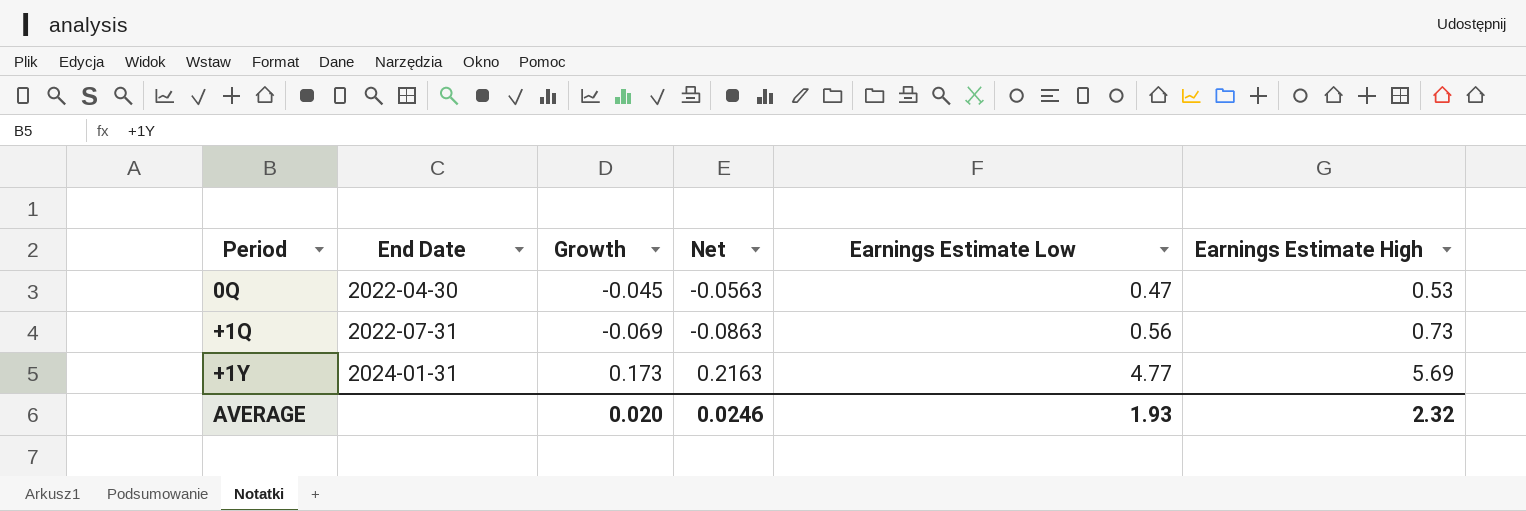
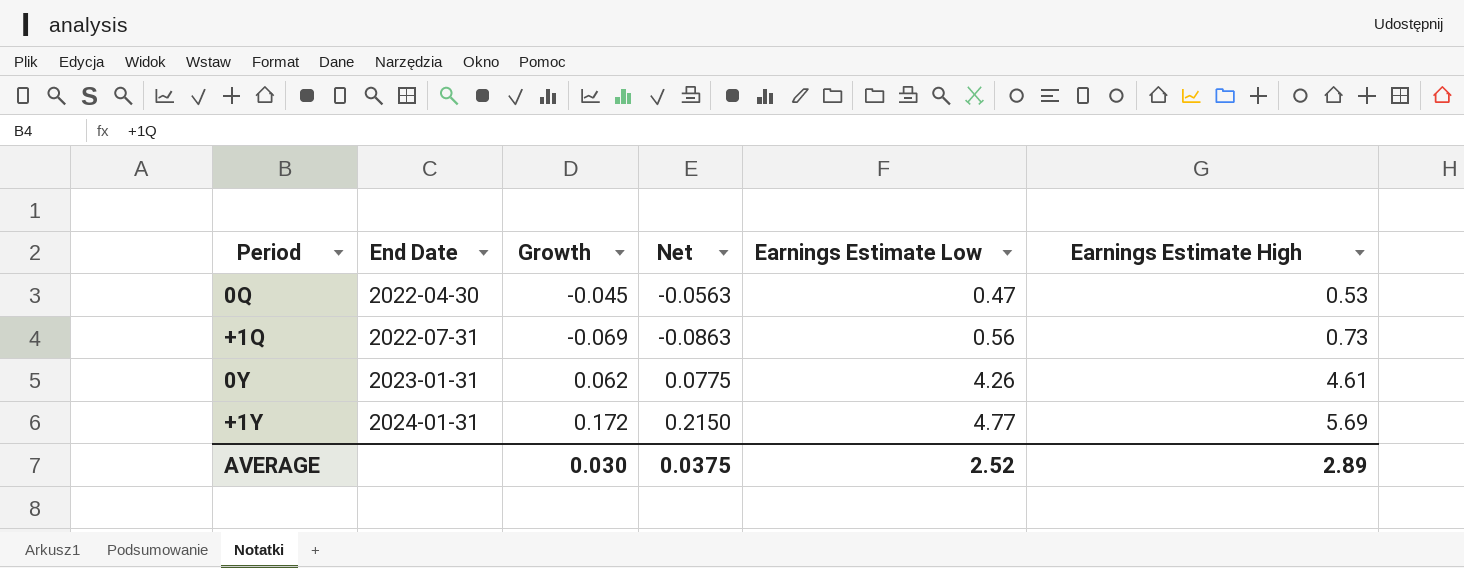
row 0Y: none -> 2023-01-31 | 0.062 | 0.0775 | 4.26 | 4.61
+1Y | Growth: 0.173 -> 0.172
+1Y | Net: 0.2163 -> 0.2150
AVERAGE | Growth: 0.020 -> 0.030
AVERAGE | Net: 0.0246 -> 0.0375
AVERAGE | Earnings Estimate Low: 1.93 -> 2.52
AVERAGE | Earnings Estimate High: 2.32 -> 2.89

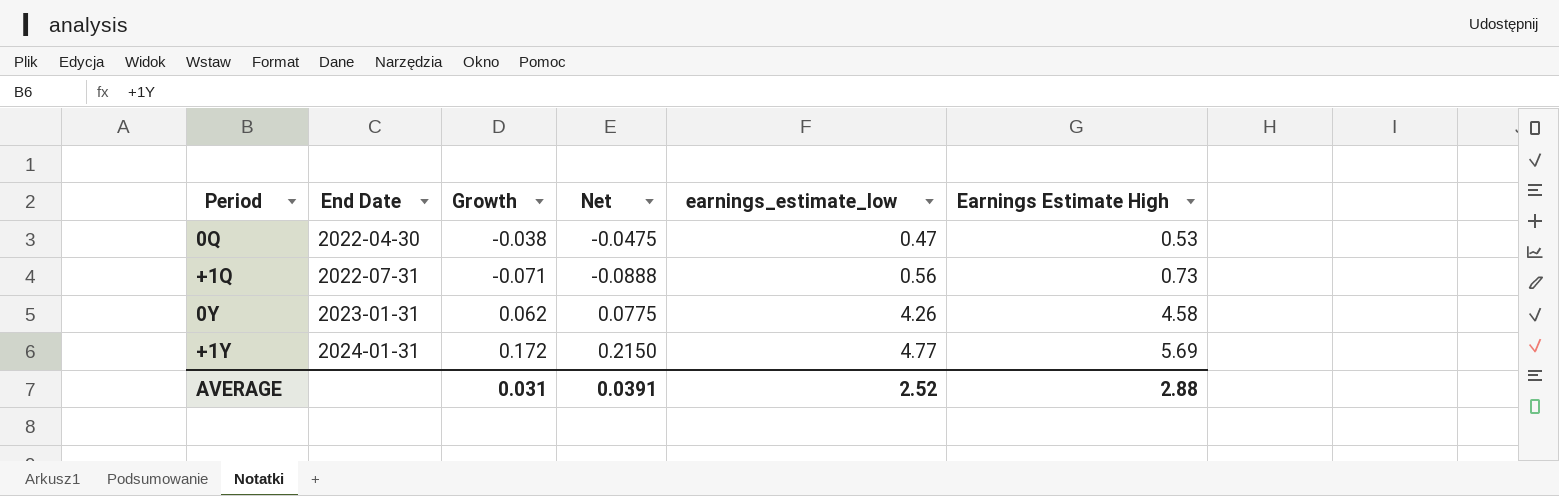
column name: Earnings Estimate Low -> earnings_estimate_low
0Q | Growth: -0.045 -> -0.038
0Q | Net: -0.0563 -> -0.0475
+1Q | Growth: -0.069 -> -0.071
+1Q | Net: -0.0863 -> -0.0888
0Y | Earnings Estimate High: 4.61 -> 4.58
AVERAGE | Growth: 0.030 -> 0.031
AVERAGE | Net: 0.0375 -> 0.0391
AVERAGE | Earnings Estimate High: 2.89 -> 2.88

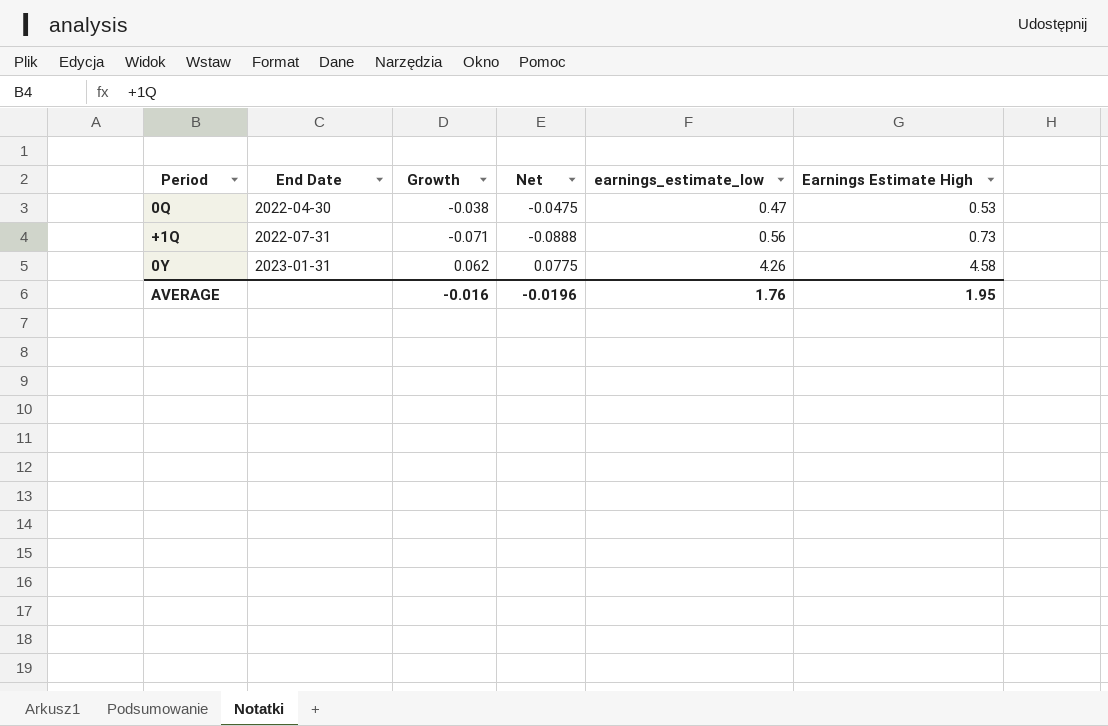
row +1Y: 2024-01-31 | 0.172 | 0.2150 | 4.77 | 5.69 -> none
AVERAGE | Growth: 0.031 -> -0.016
AVERAGE | Net: 0.0391 -> -0.0196
AVERAGE | earnings_estimate_low: 2.52 -> 1.76
AVERAGE | Earnings Estimate High: 2.88 -> 1.95

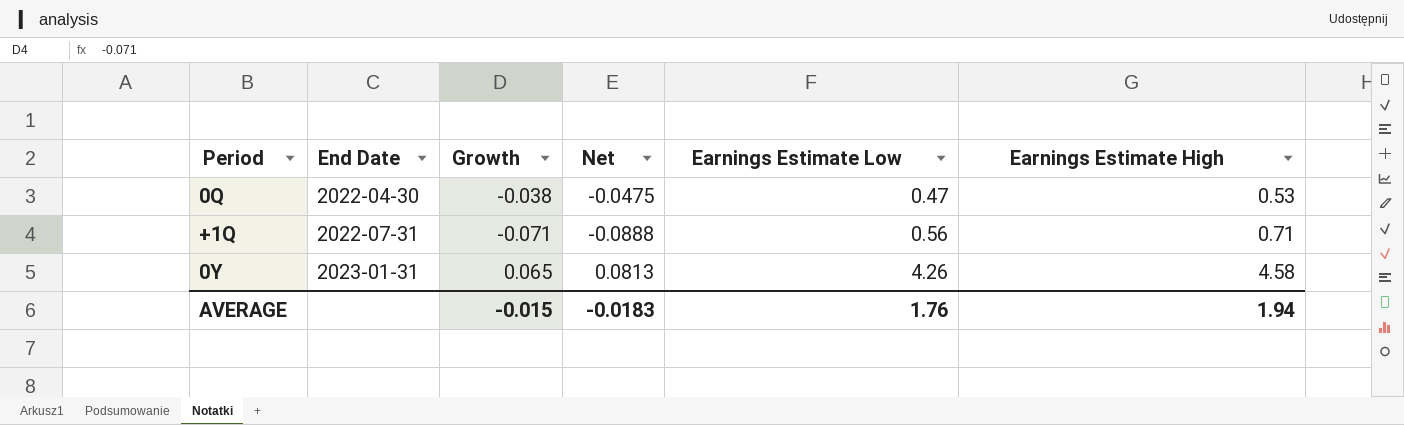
column name: earnings_estimate_low -> Earnings Estimate Low
+1Q | Earnings Estimate High: 0.73 -> 0.71
0Y | Growth: 0.062 -> 0.065
0Y | Net: 0.0775 -> 0.0813
AVERAGE | Growth: -0.016 -> -0.015
AVERAGE | Net: -0.0196 -> -0.0183
AVERAGE | Earnings Estimate High: 1.95 -> 1.94

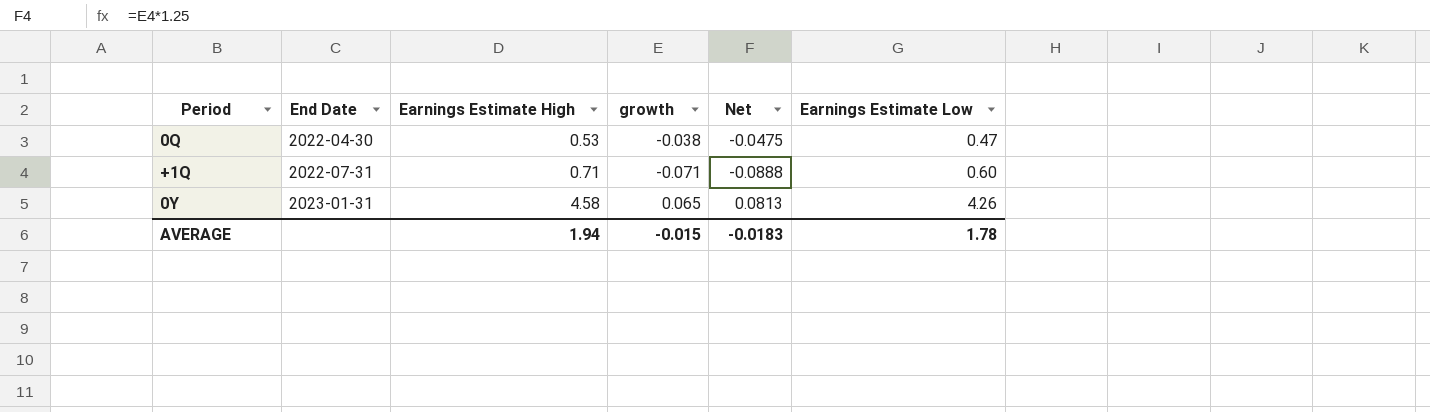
column Earnings Estimate High | position: 6 -> 3
column name: Growth -> growth
+1Q | Earnings Estimate Low: 0.56 -> 0.60
AVERAGE | Earnings Estimate Low: 1.76 -> 1.78

